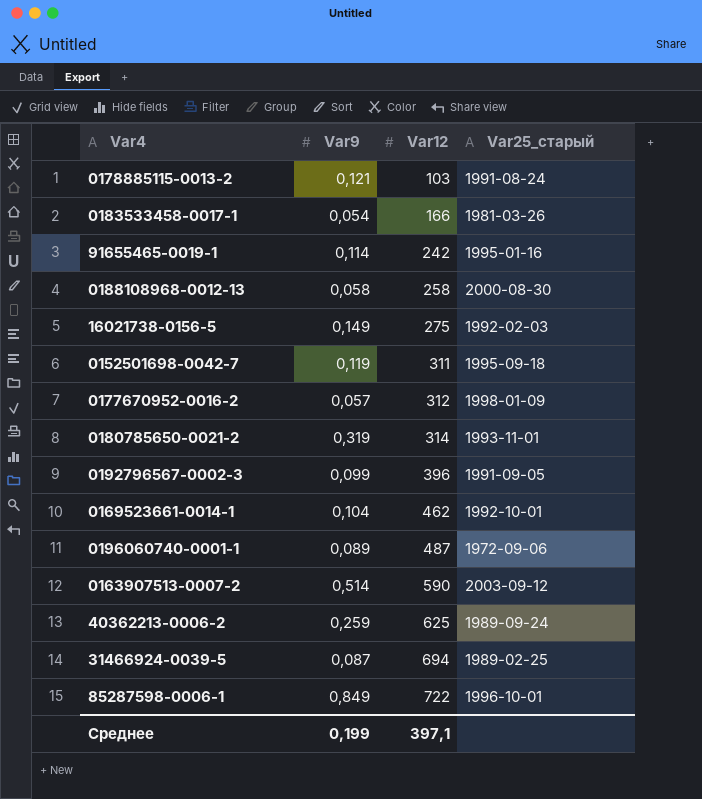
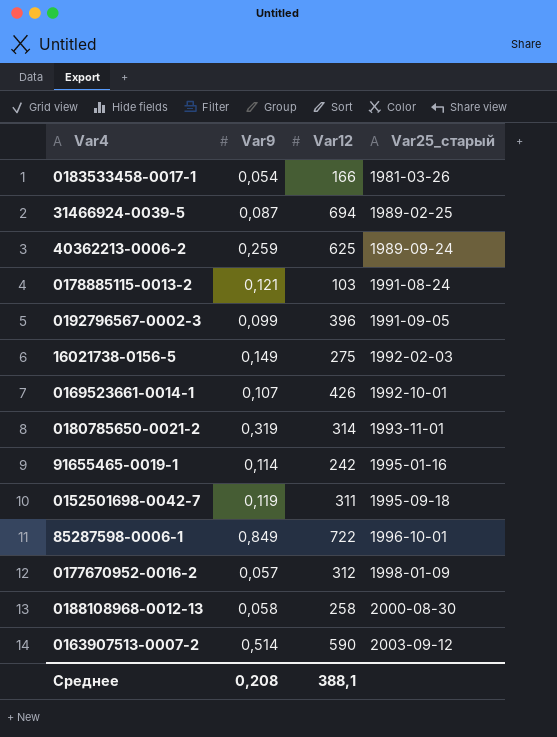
row order: Var12 ascending -> Var25_старый ascending
row 0196060740-0001-1: 0,089 | 487 | 1972-09-06 -> none
0169523661-0014-1 | Var9: 0,104 -> 0,107
0169523661-0014-1 | Var12: 462 -> 426
Среднее | Var9: 0,199 -> 0,208
Среднее | Var12: 397,1 -> 388,1

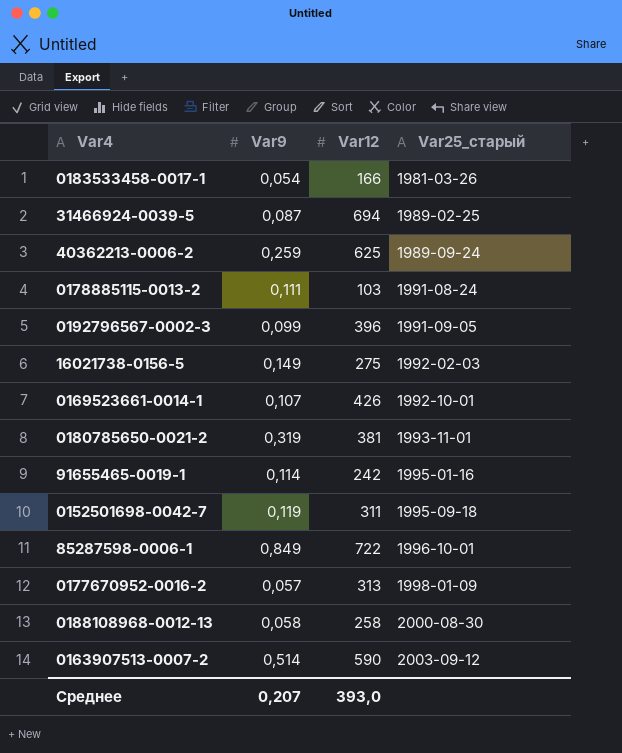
0178885115-0013-2 | Var9: 0,121 -> 0,111
0180785650-0021-2 | Var12: 314 -> 381
0177670952-0016-2 | Var12: 312 -> 313
Среднее | Var9: 0,208 -> 0,207
Среднее | Var12: 388,1 -> 393,0

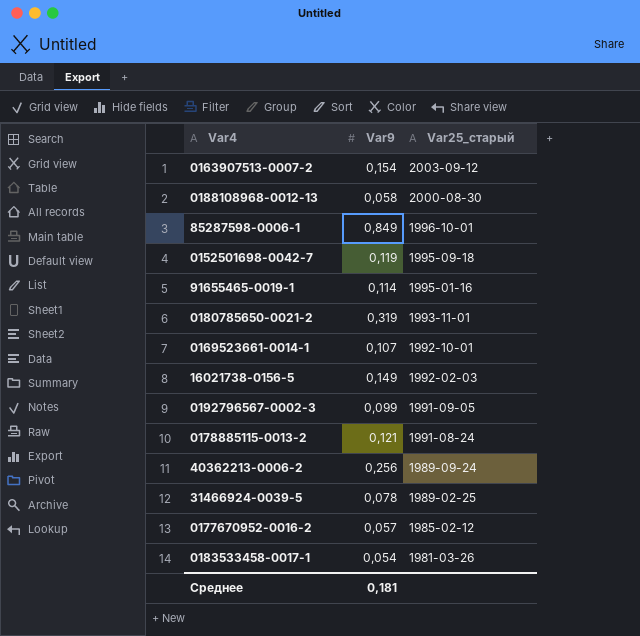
row order: Var25_старый ascending -> Var25_старый descending
column Var12 | position: 3 -> none
0163907513-0007-2 | Var9: 0,514 -> 0,154
0178885115-0013-2 | Var9: 0,111 -> 0,121
40362213-0006-2 | Var9: 0,259 -> 0,256
31466924-0039-5 | Var9: 0,087 -> 0,078
0177670952-0016-2 | Var25_старый: 1998-01-09 -> 1985-02-12
Среднее | Var9: 0,207 -> 0,181

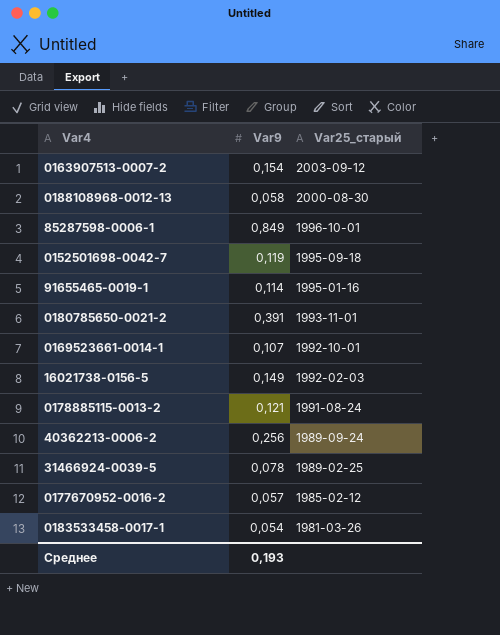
row 0192796567-0002-3: 0,099 | 1991-09-05 -> none
0180785650-0021-2 | Var9: 0,319 -> 0,391
Среднее | Var9: 0,181 -> 0,193

